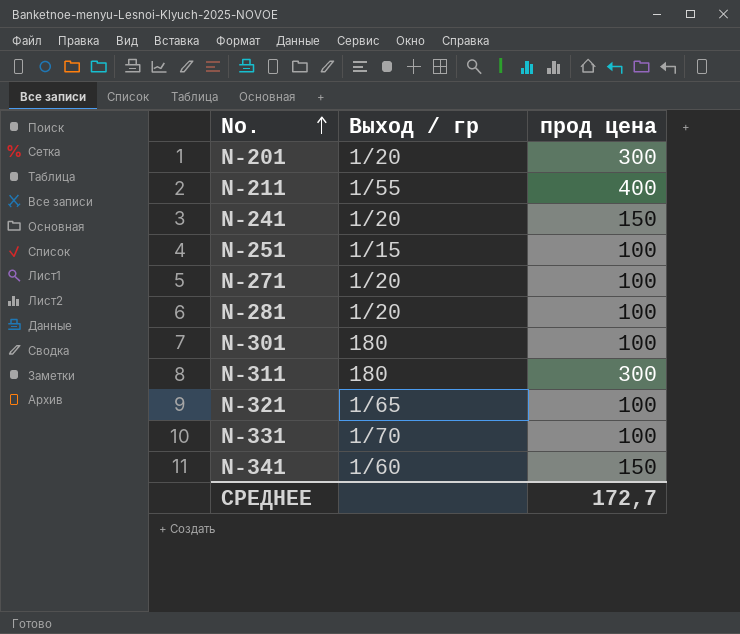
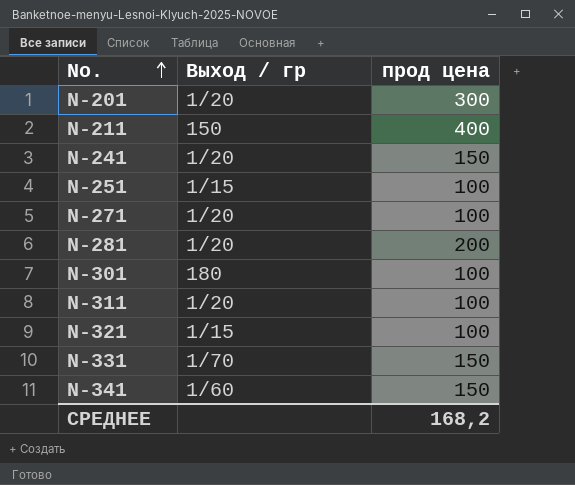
N-211 | Выход / гр: 1/55 -> 150
N-281 | прод цена: 100 -> 200
N-311 | Выход / гр: 180 -> 1/20
N-311 | прод цена: 300 -> 100
N-321 | Выход / гр: 1/65 -> 1/15
N-331 | прод цена: 100 -> 150
СРЕДНЕЕ | прод цена: 172,7 -> 168,2

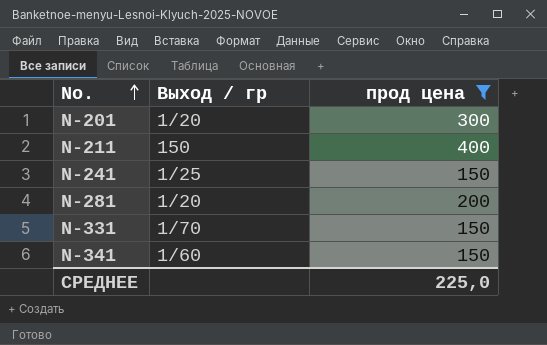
filter: none -> прод цена != 100
N-241 | Выход / гр: 1/20 -> 1/25
СРЕДНЕЕ | прод цена: 168,2 -> 225,0

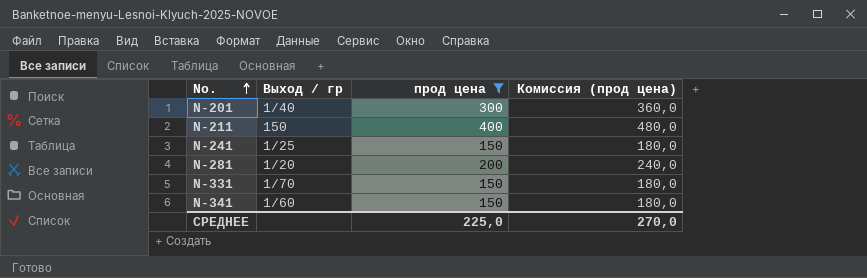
column Комиссия (прод цена) | formula: none -> [прод цена] * 1,2
N-201 | Выход / гр: 1/20 -> 1/40

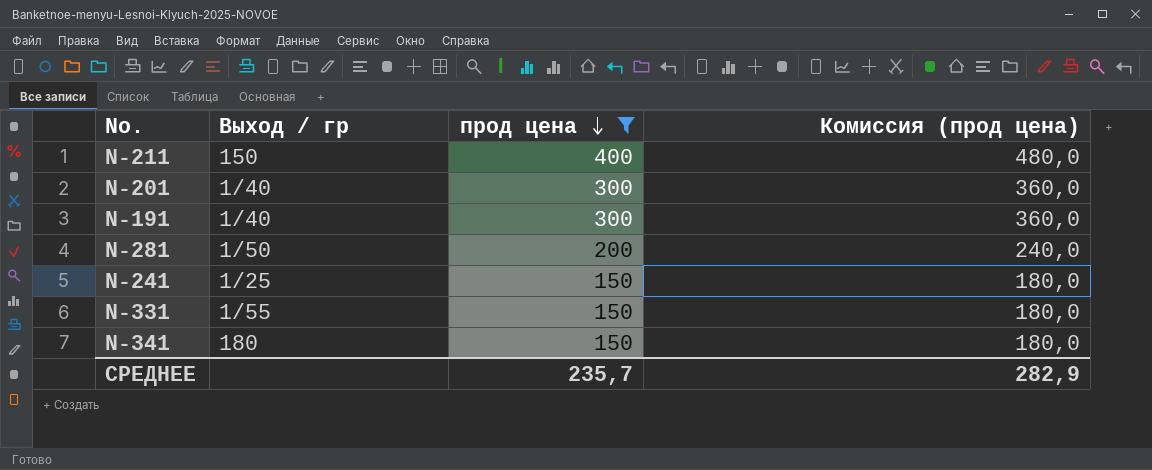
row order: No. ascending -> прод цена descending
row N-191: none -> 1/40 | 300 | 360,0
N-281 | Выход / гр: 1/20 -> 1/50
N-331 | Выход / гр: 1/70 -> 1/55
N-341 | Выход / гр: 1/60 -> 180
СРЕДНЕЕ | прод цена: 225,0 -> 235,7
СРЕДНЕЕ | Комиссия (прод цена): 270,0 -> 282,9

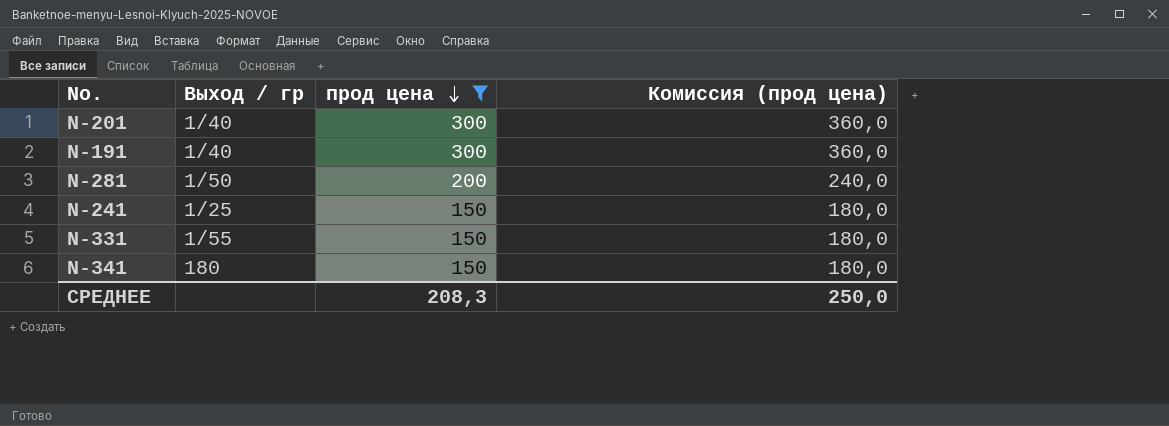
row N-211: 150 | 400 | 480,0 -> none
СРЕДНЕЕ | прод цена: 235,7 -> 208,3
СРЕДНЕЕ | Комиссия (прод цена): 282,9 -> 250,0

